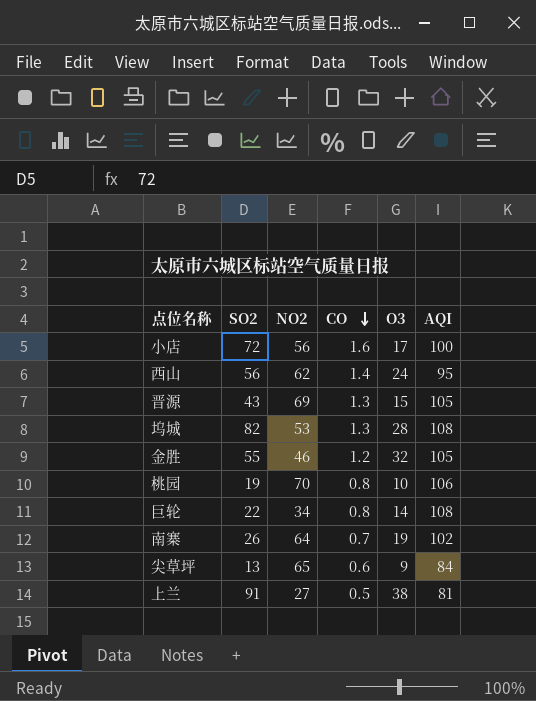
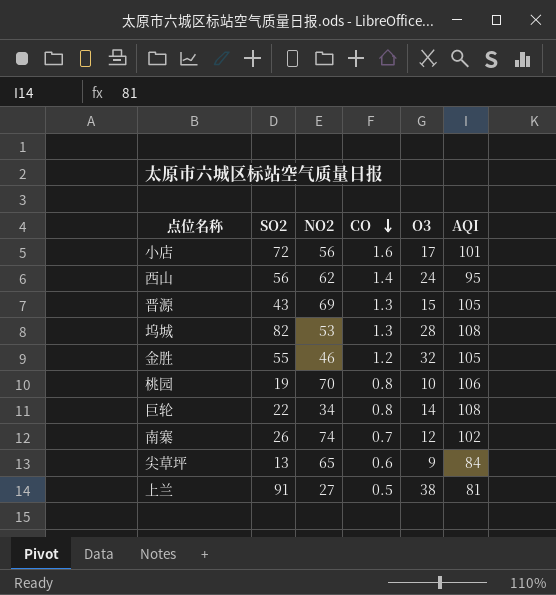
小店 | AQI: 100 -> 101
南寨 | NO2: 64 -> 74
南寨 | O3: 19 -> 12

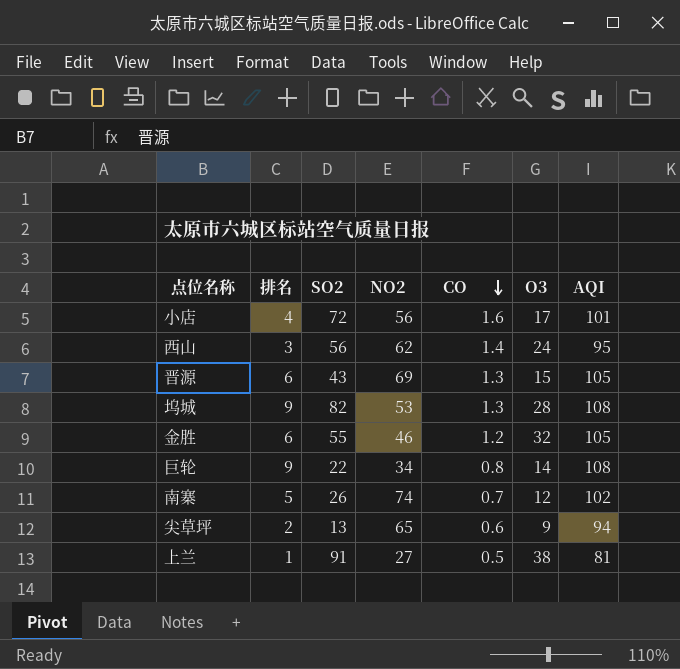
column 排名 | position: none -> 2
row 桃园: 19 | 70 | 0.8 | 10 | 106 -> none
尖草坪 | AQI: 84 -> 94

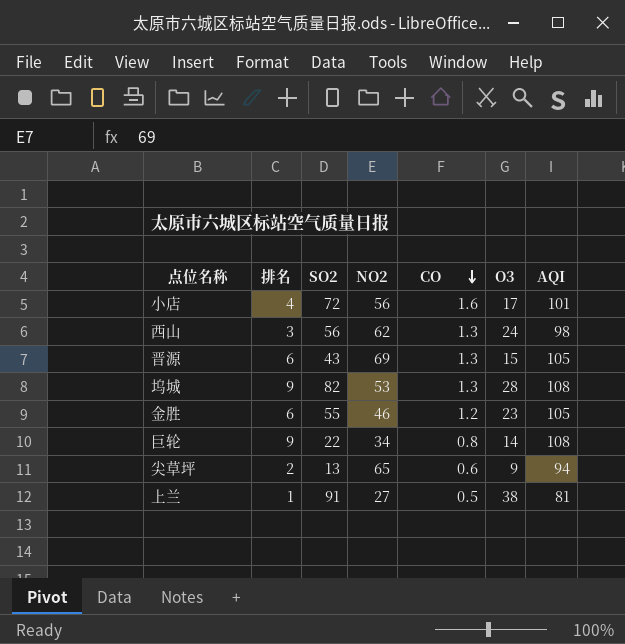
row 南寨: 5 | 26 | 74 | 0.7 | 12 | 102 -> none
西山 | CO: 1.4 -> 1.3
西山 | AQI: 95 -> 98
金胜 | O3: 32 -> 23

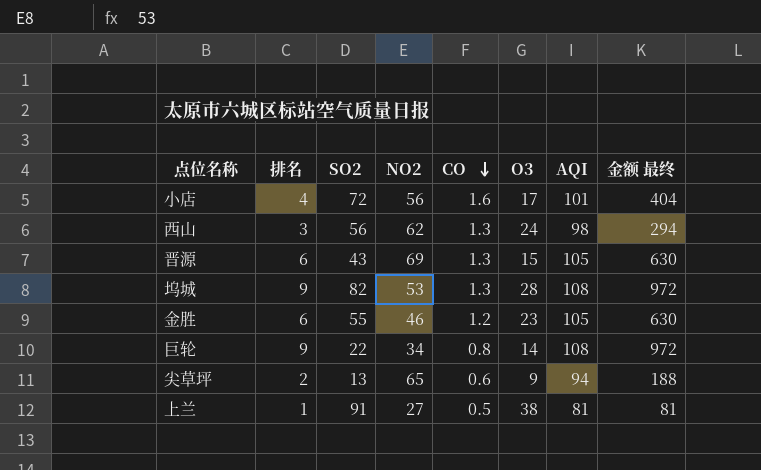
column 金额 最终 | formula: none -> [排名] * [AQI]

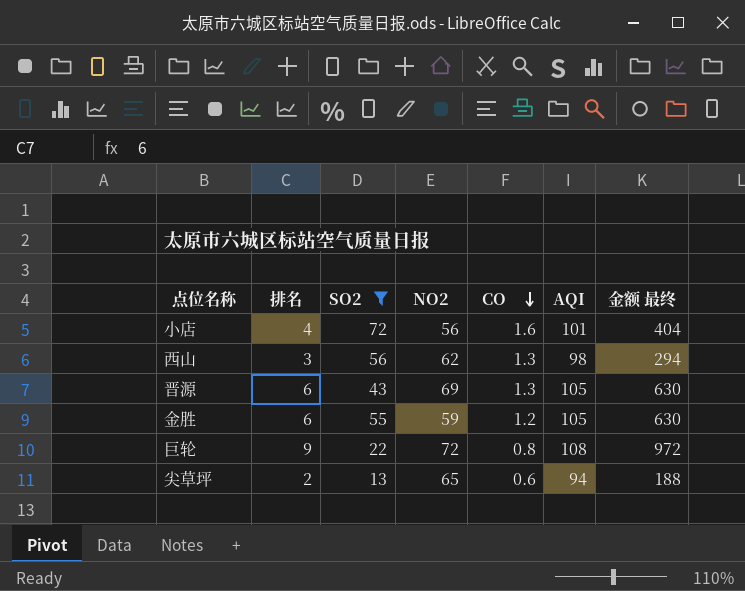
filter: none -> SO2 <= 72
column O3 | position: 6 -> none
金胜 | NO2: 46 -> 59
巨轮 | NO2: 34 -> 72

